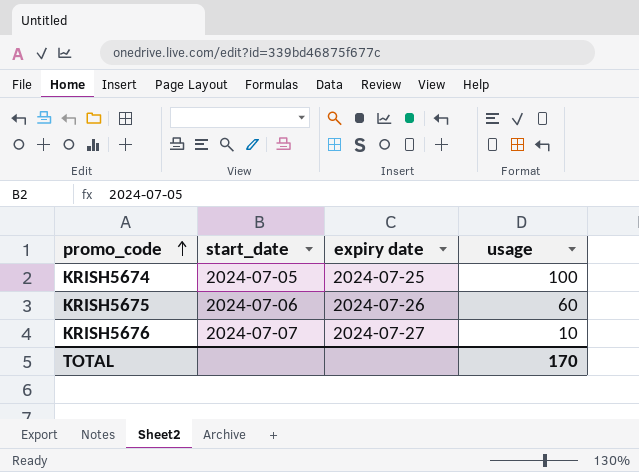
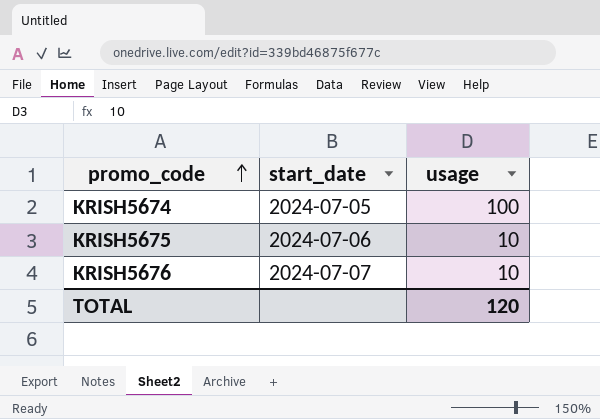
column expiry date | position: 3 -> none
KRISH5675 | usage: 60 -> 10
TOTAL | usage: 170 -> 120

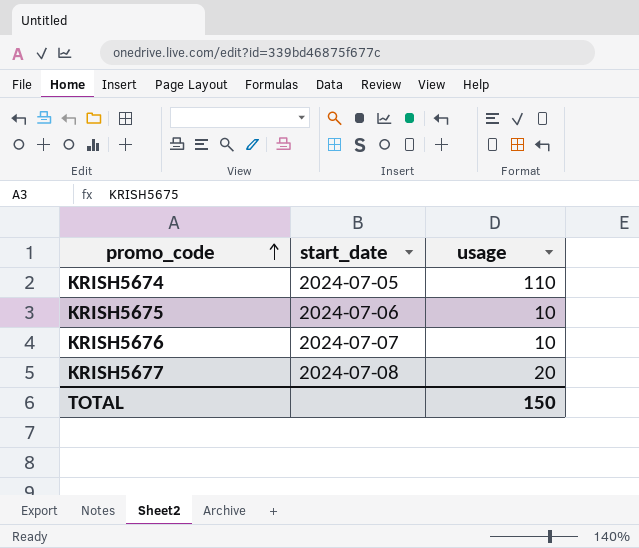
KRISH5674 | usage: 100 -> 110
row KRISH5677: none -> 2024-07-08 | 20
TOTAL | usage: 120 -> 150

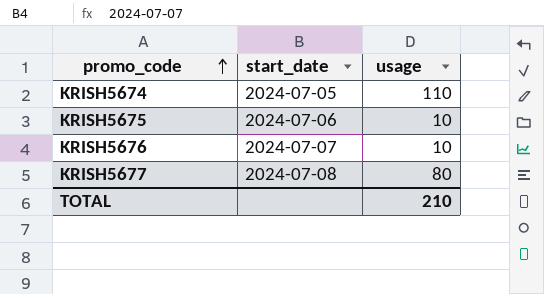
KRISH5677 | usage: 20 -> 80
TOTAL | usage: 150 -> 210

